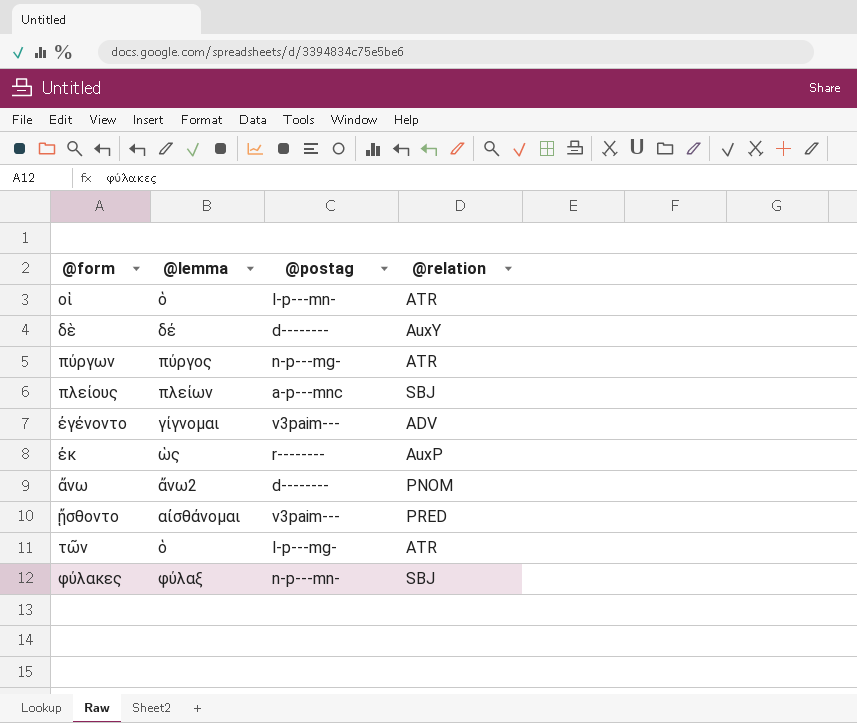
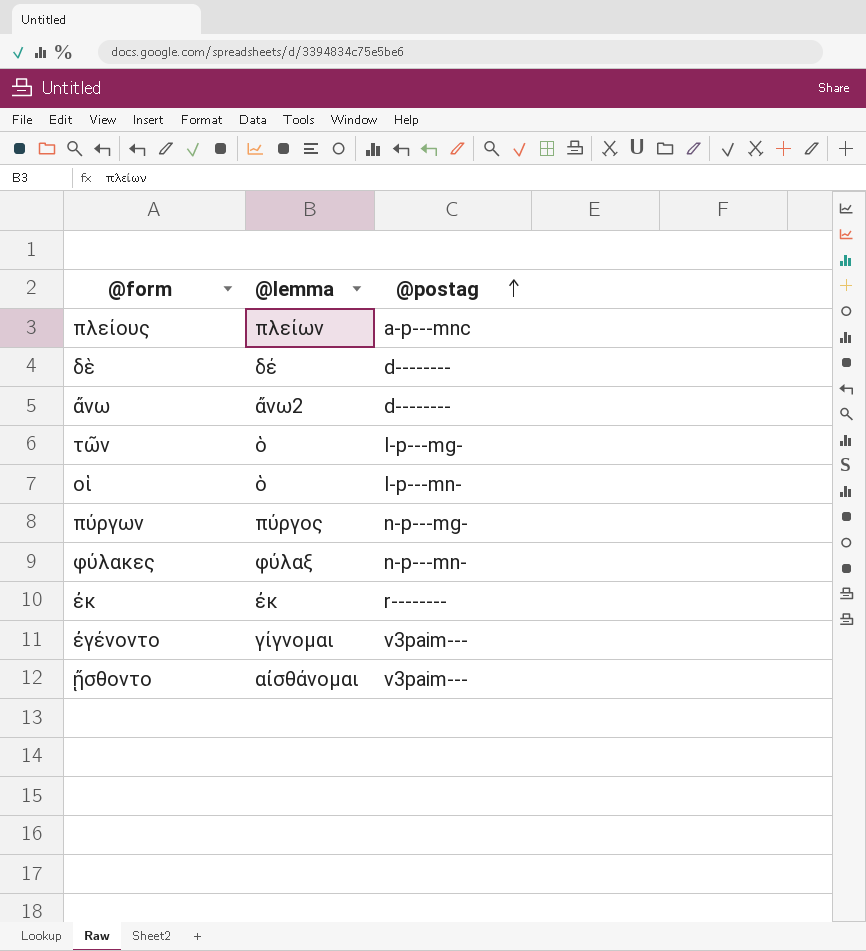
row order: none -> @postag ascending
column @relation | position: 4 -> none
ἐκ | @lemma: ὡς -> ἐκ

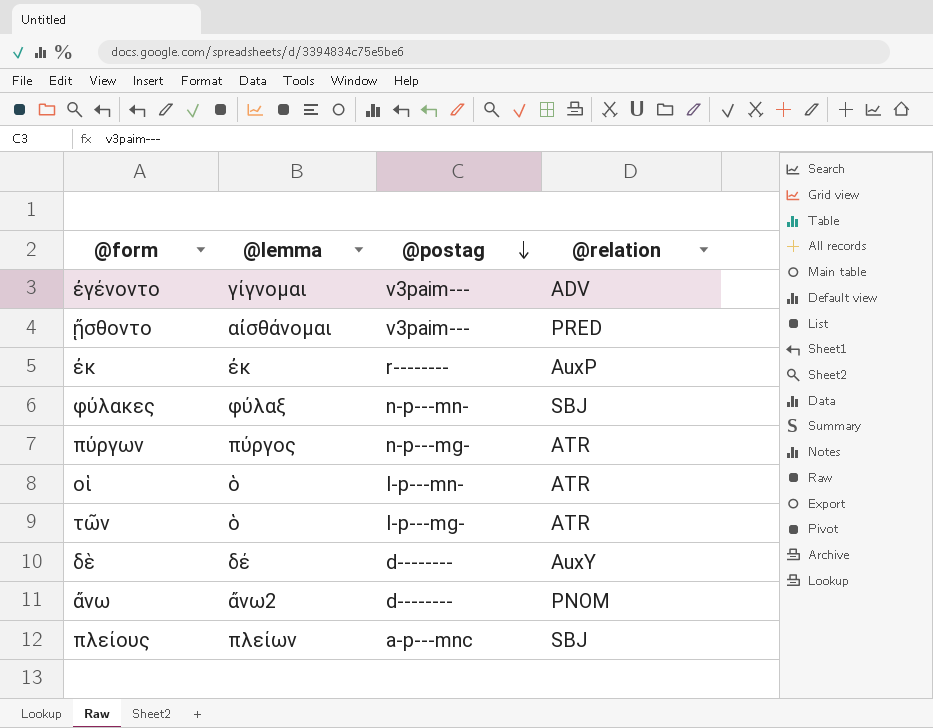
row order: @postag ascending -> @postag descending
column @relation | position: none -> 4

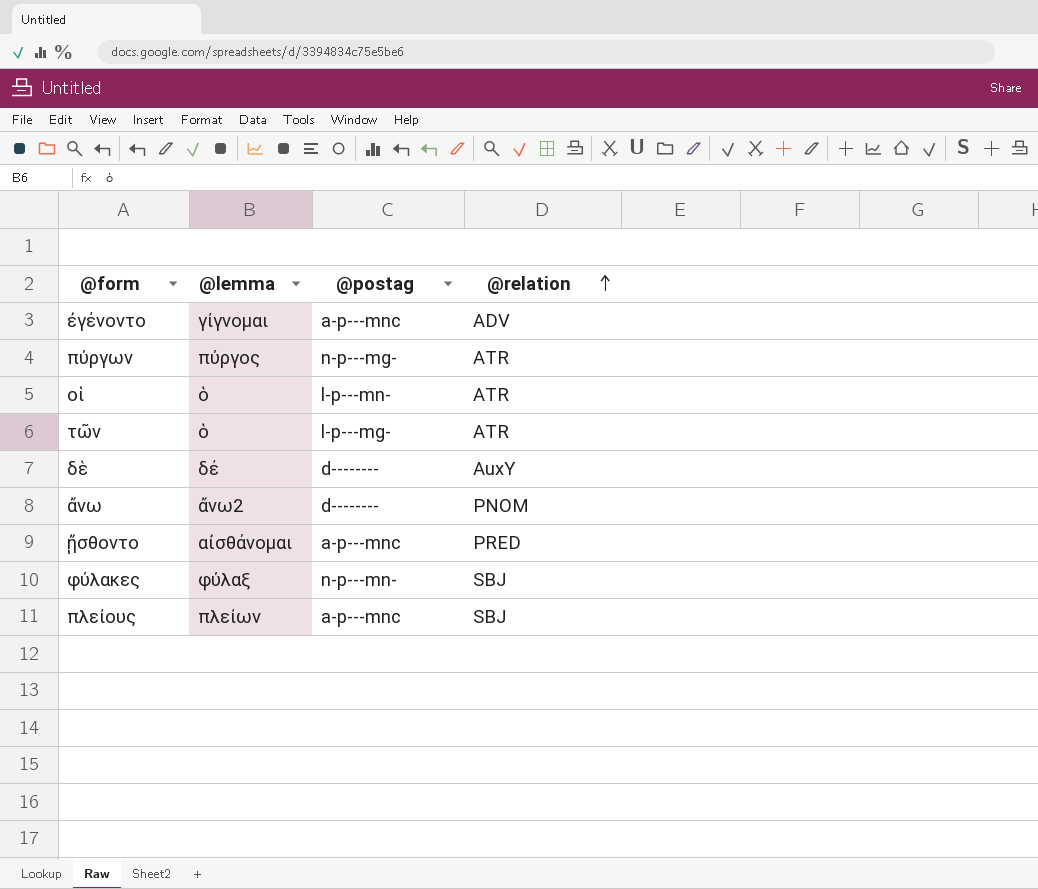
row order: @postag descending -> @relation ascending
row ἐκ: ἐκ | r-------- | AuxP -> none
ἐγένοντο | @postag: v3paim--- -> a-p---mnc
ᾔσθοντο | @postag: v3paim--- -> a-p---mnc

